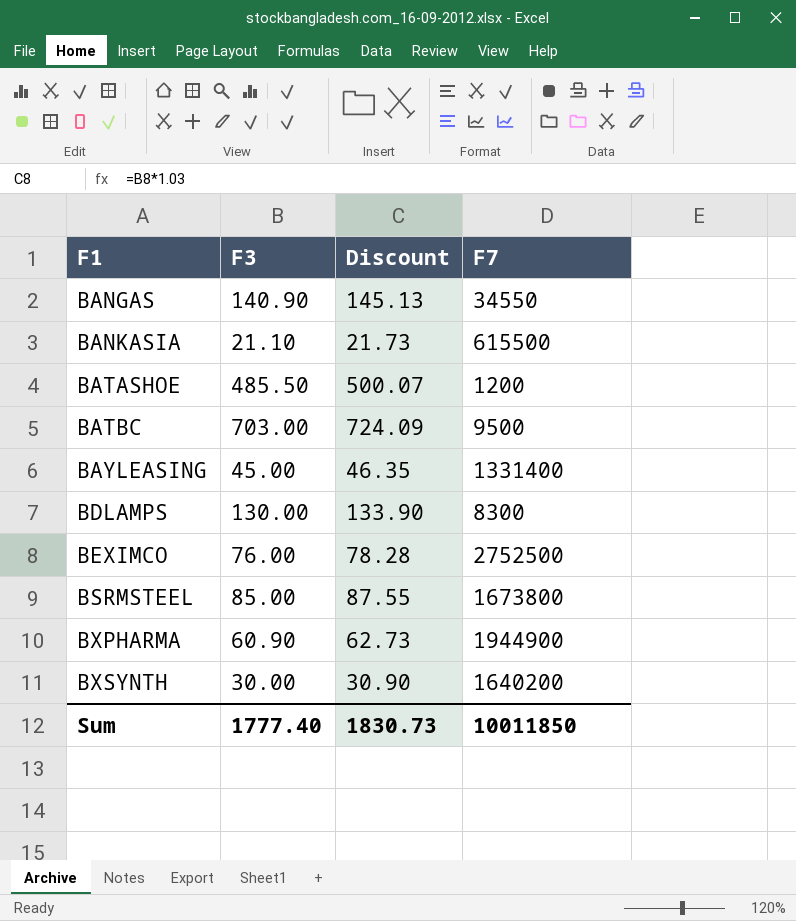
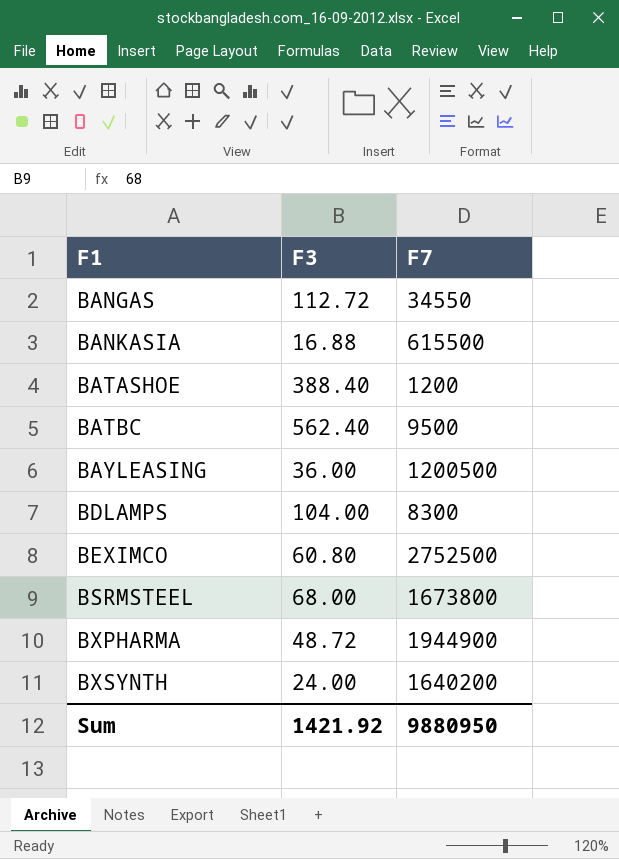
column Discount | formula: [F3] * 1.03 -> none
BANGAS | F3: 140.90 -> 112.72
BANKASIA | F3: 21.10 -> 16.88
BATASHOE | F3: 485.50 -> 388.40
BATBC | F3: 703.00 -> 562.40
BAYLEASING | F3: 45.00 -> 36.00
BAYLEASING | F7: 1331400 -> 1200500
BDLAMPS | F3: 130.00 -> 104.00
BEXIMCO | F3: 76.00 -> 60.80
BSRMSTEEL | F3: 85.00 -> 68.00
BXPHARMA | F3: 60.90 -> 48.72
BXSYNTH | F3: 30.00 -> 24.00
Sum | F3: 1777.40 -> 1421.92
Sum | F7: 10011850 -> 9880950

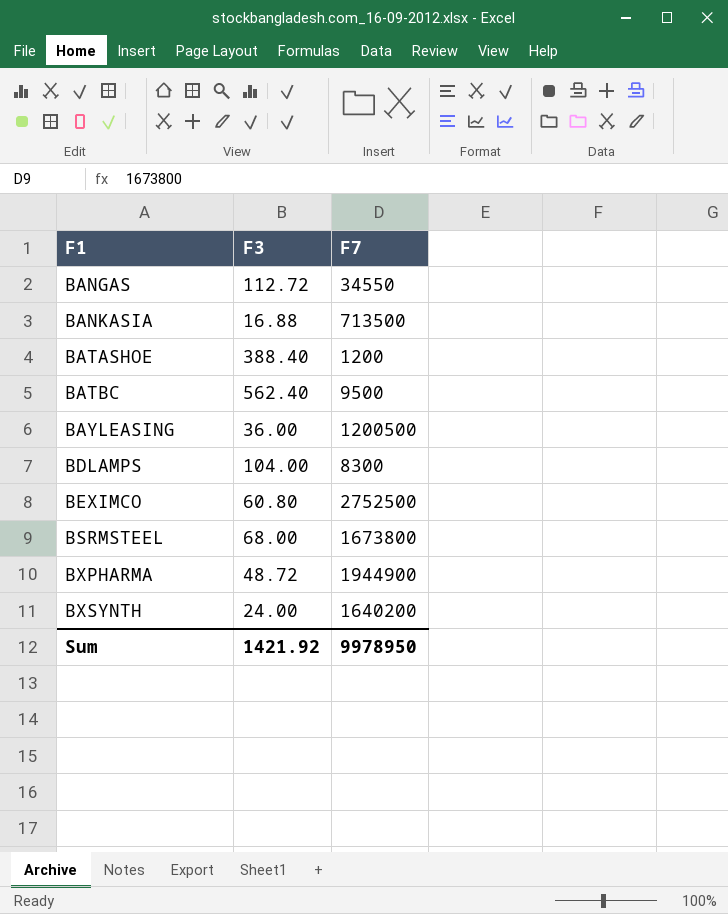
BANKASIA | F7: 615500 -> 713500
Sum | F7: 9880950 -> 9978950

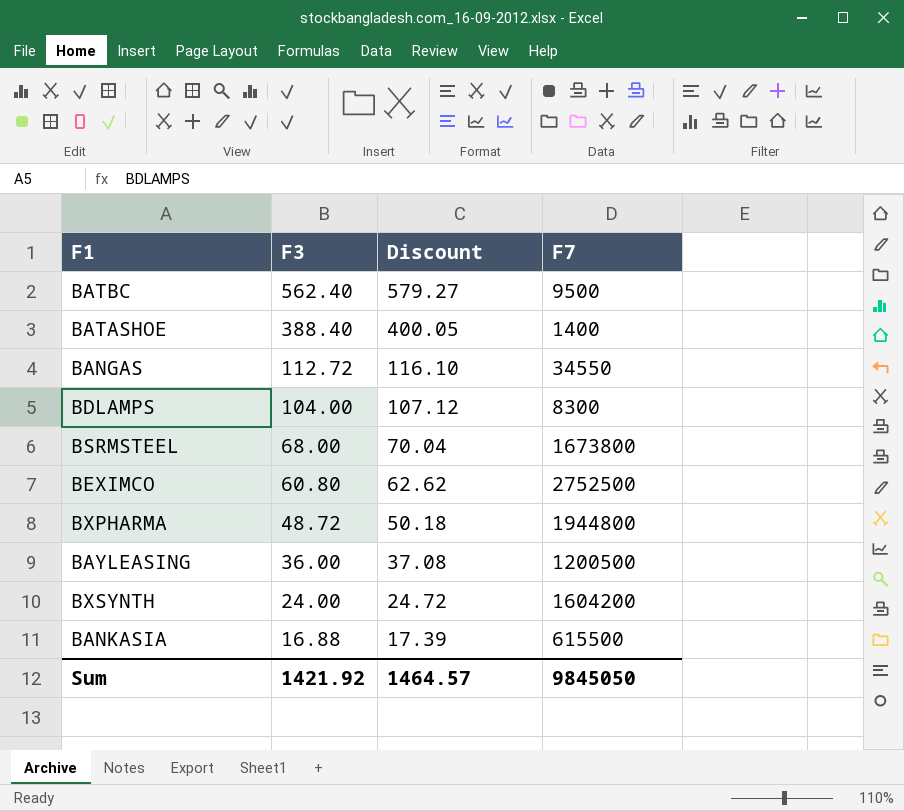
row order: F1 ascending -> F3 descending
column Discount | formula: none -> [F3] * 1.03
BATASHOE | F7: 1200 -> 1400
BXPHARMA | F7: 1944900 -> 1944800
BXSYNTH | F7: 1640200 -> 1604200
BANKASIA | F7: 713500 -> 615500
Sum | F7: 9978950 -> 9845050

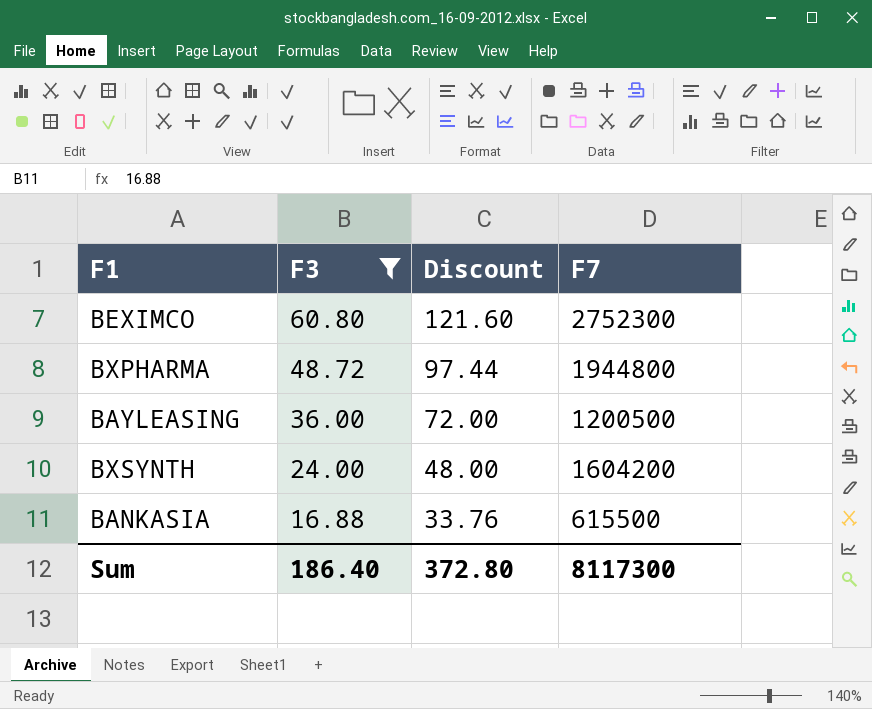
filter: none -> F3 <= 60.80
column Discount | formula: [F3] * 1.03 -> [F3] * 2
BEXIMCO | F7: 2752500 -> 2752300
Sum | F3: 1421.92 -> 186.40
Sum | Discount: 1464.57 -> 372.80
Sum | F7: 9845050 -> 8117300

